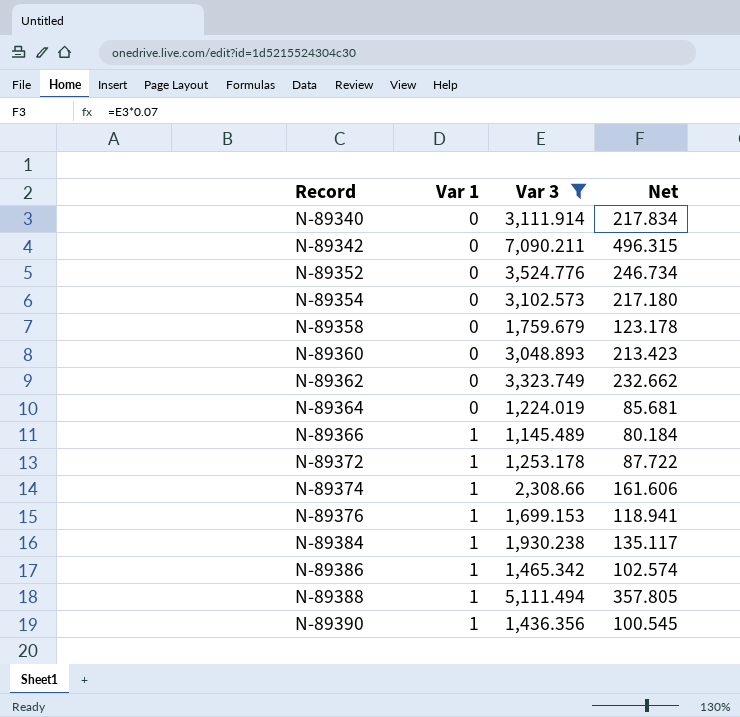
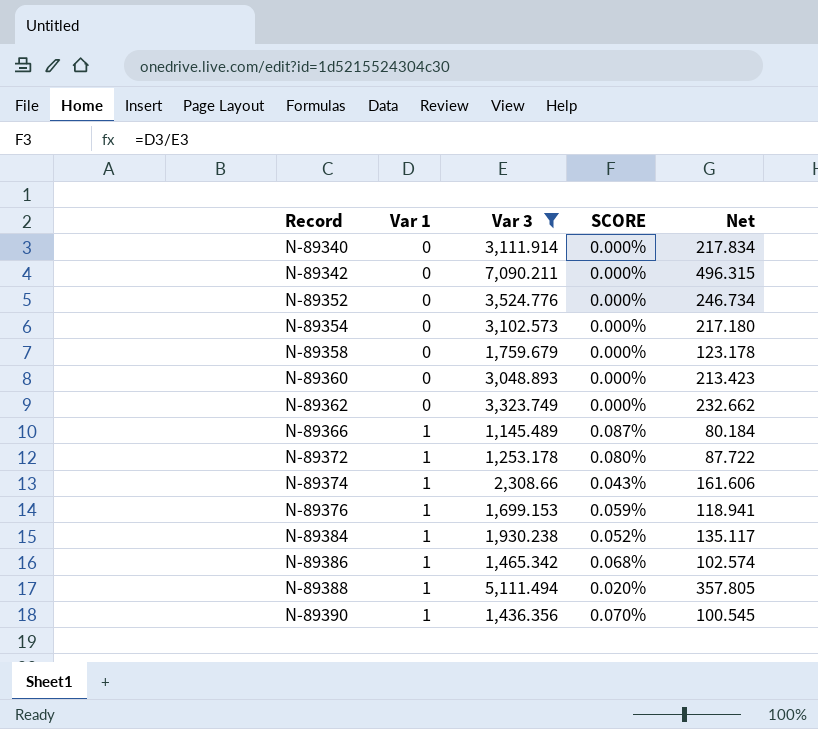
column SCORE | formula: none -> [Var 1] / [Var 3]
row N-89364: 0 | 1,224.019 | 85.681 -> none

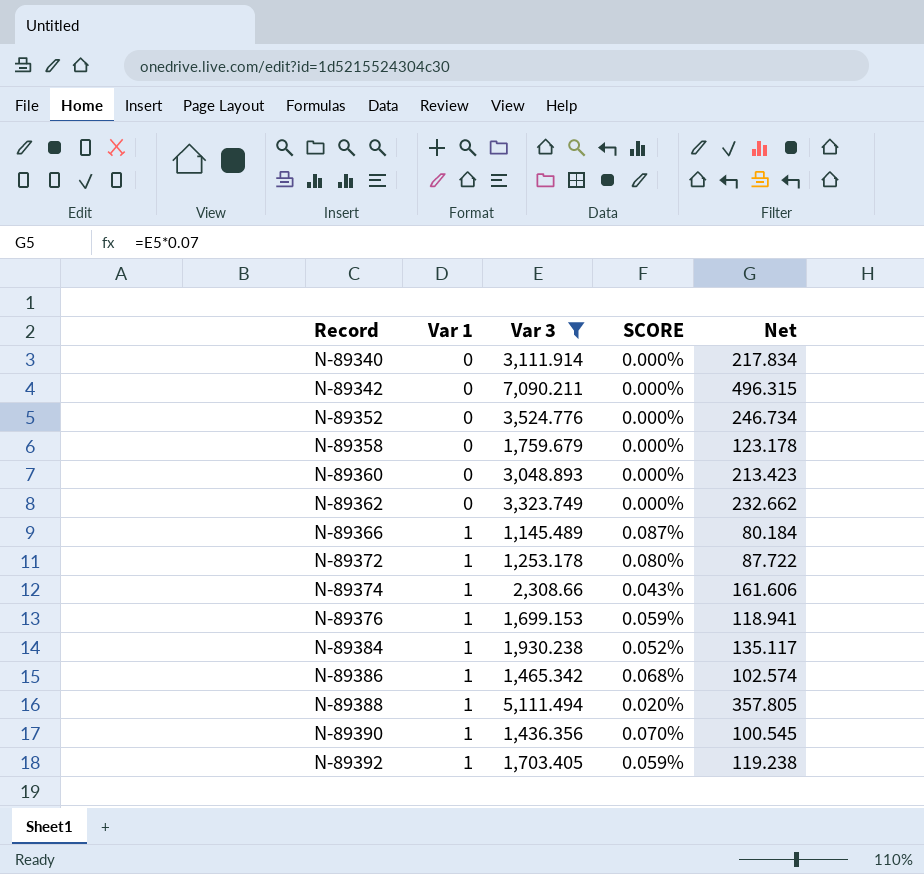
row N-89354: 0 | 3,102.573 | 0.000% | 217.180 -> none
row N-89392: none -> 1 | 1,703.405 | 0.059% | 119.238

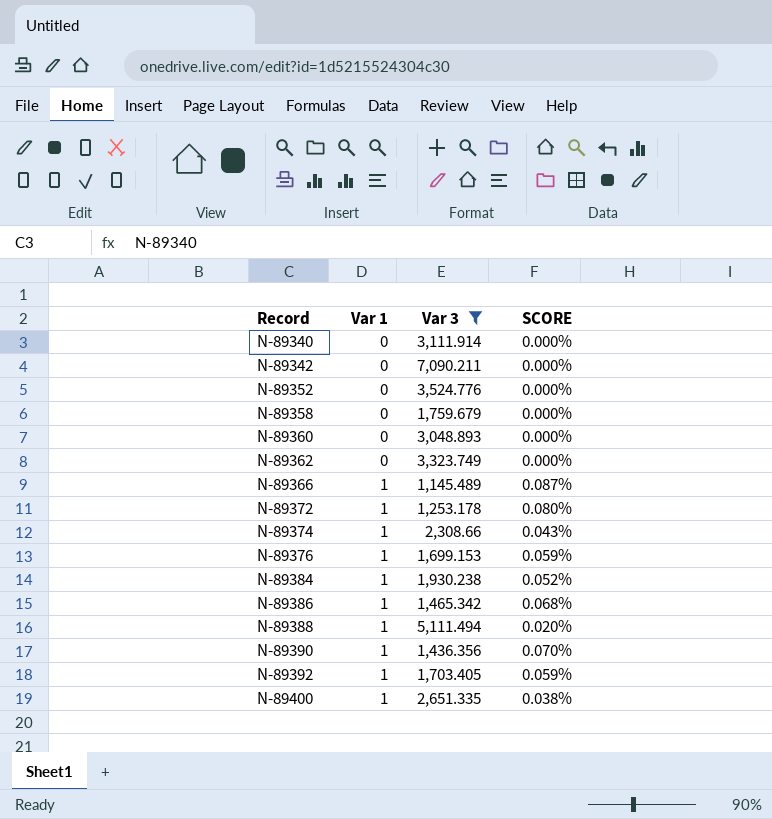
column Net | formula: [Var 3] * 0.07 -> none
row N-89400: none -> 1 | 2,651.335 | 0.038%

